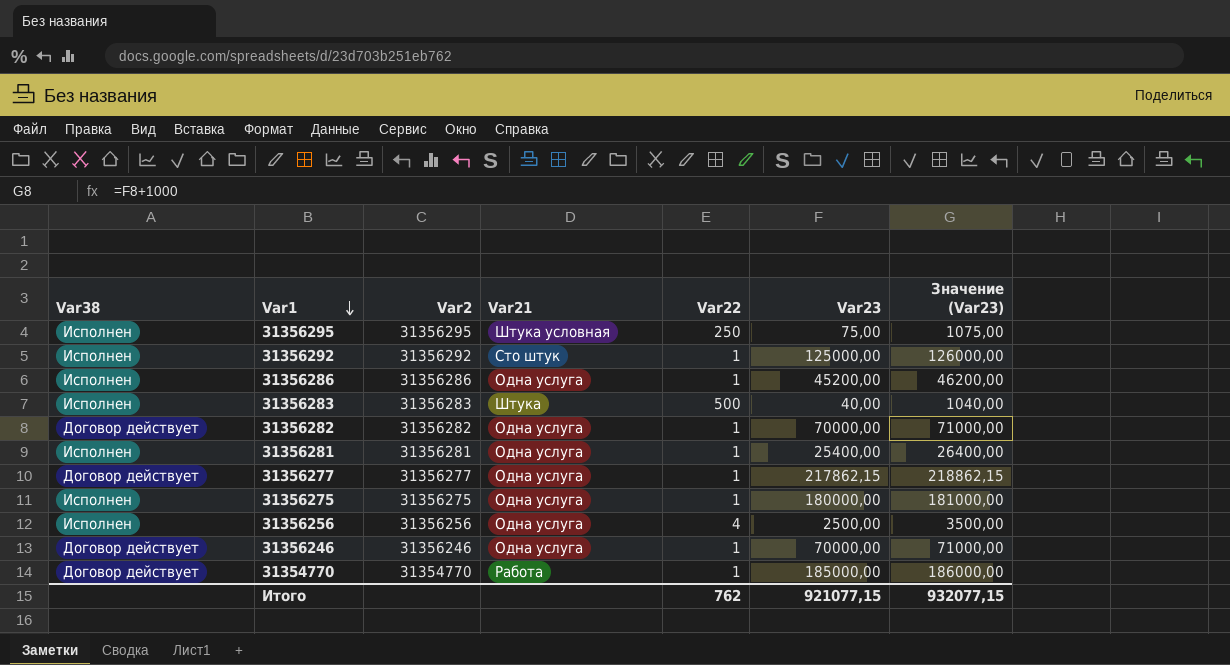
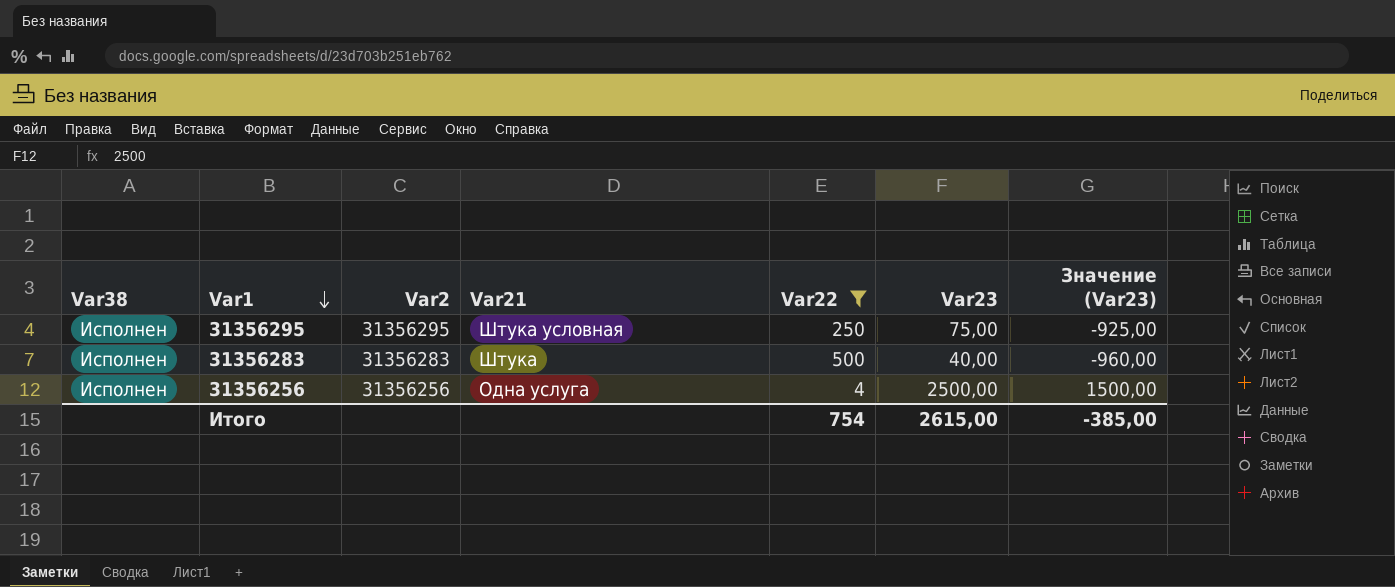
filter: none -> Var22 != 1
column Значение (Var23) | formula: [Var23] + 1000 -> [Var23] - 1000
Итого | Var22: 762 -> 754
Итого | Var23: 921077,15 -> 2615,00
Итого | Значение (Var23): 932077,15 -> -385,00

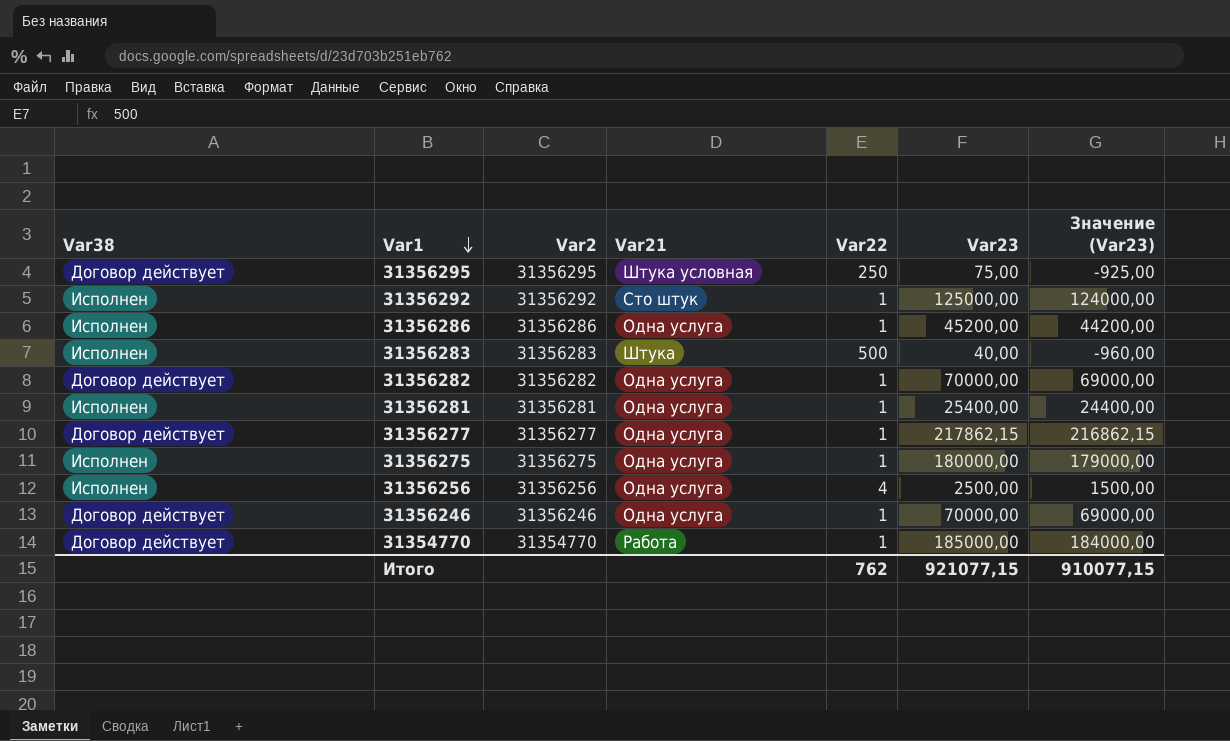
filter: Var22 != 1 -> none
31356295 | Var38: Исполнен -> Договор действует
Итого | Var22: 754 -> 762
Итого | Var23: 2615,00 -> 921077,15
Итого | Значение (Var23): -385,00 -> 910077,15

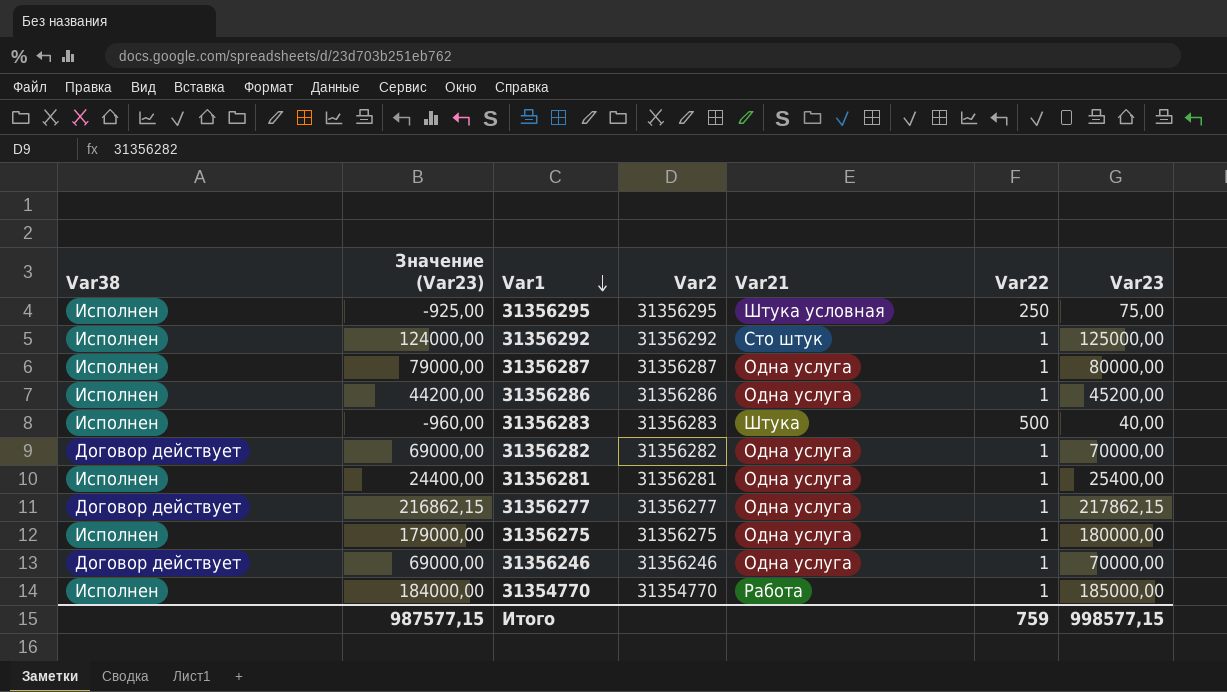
column Значение (Var23) | position: 7 -> 2
row 31356256: Исполнен | 31356256 | Одна услуга | 4 | 2500,00 | 1500,00 -> none
31356295 | Var38: Договор действует -> Исполнен
row 31356287: none -> Исполнен | 79000,00 | 31356287 | Одна услуга | 1 | 80000,00
31354770 | Var38: Договор действует -> Исполнен
Итого | Значение (Var23): 910077,15 -> 987577,15
Итого | Var22: 762 -> 759
Итого | Var23: 921077,15 -> 998577,15

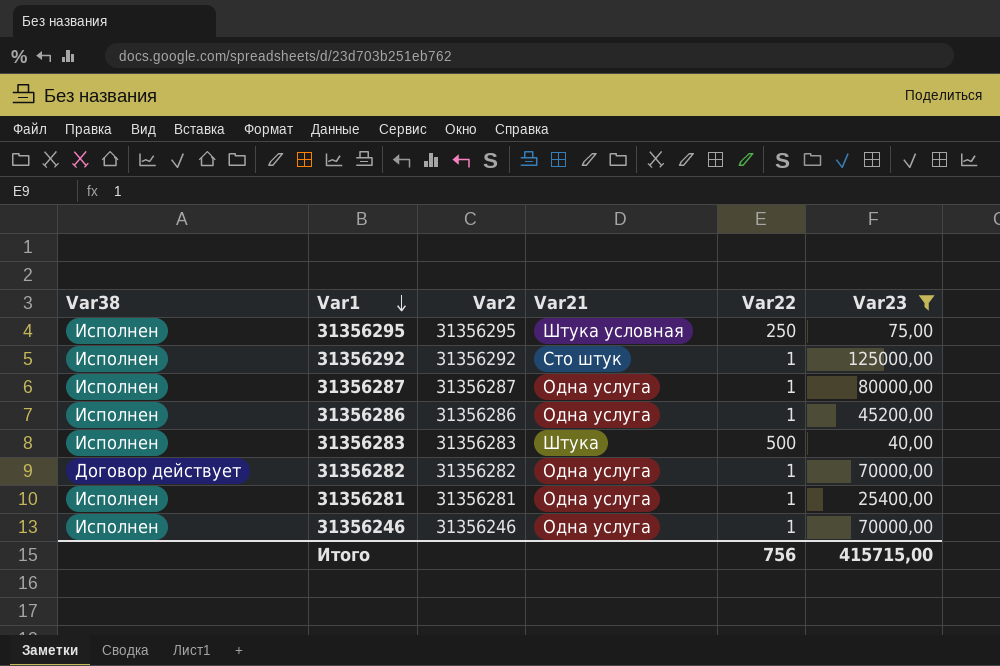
filter: none -> Var23 <= 125000,00
column Значение (Var23) | formula: [Var23] - 1000 -> none
31356246 | Var38: Договор действует -> Исполнен
Итого | Var22: 759 -> 756
Итого | Var23: 998577,15 -> 415715,00

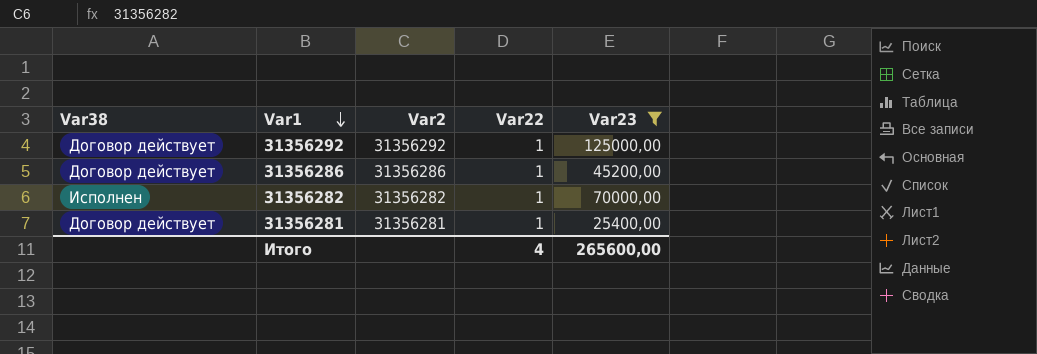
column Var21 | position: 4 -> none
row 31356295: Исполнен | 31356295 | Штука условная | 250 | 75,00 -> none
row 31356287: Исполнен | 31356287 | Одна услуга | 1 | 80000,00 -> none
row 31356283: Исполнен | 31356283 | Штука | 500 | 40,00 -> none
row 31356246: Исполнен | 31356246 | Одна услуга | 1 | 70000,00 -> none
31356292 | Var38: Исполнен -> Договор действует
31356286 | Var38: Исполнен -> Договор действует
31356282 | Var38: Договор действует -> Исполнен
31356281 | Var38: Исполнен -> Договор действует
Итого | Var22: 756 -> 4
Итого | Var23: 415715,00 -> 265600,00

